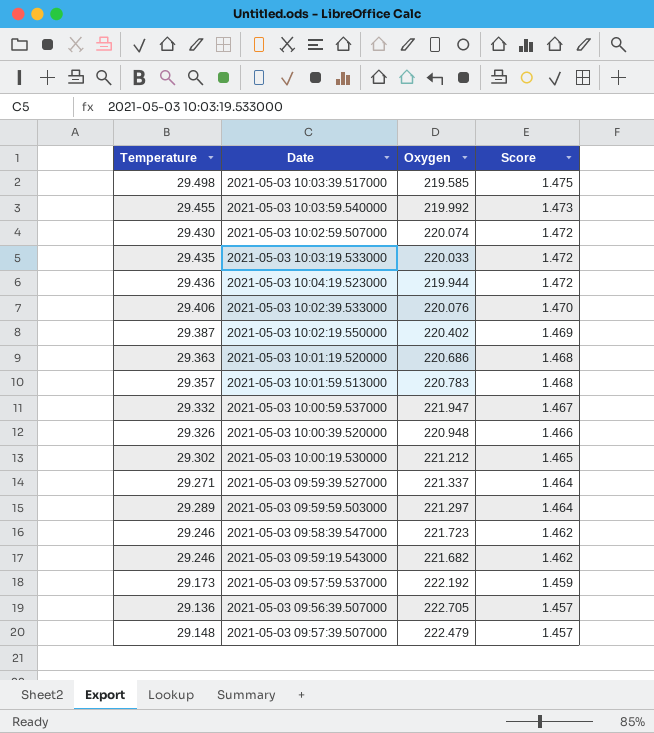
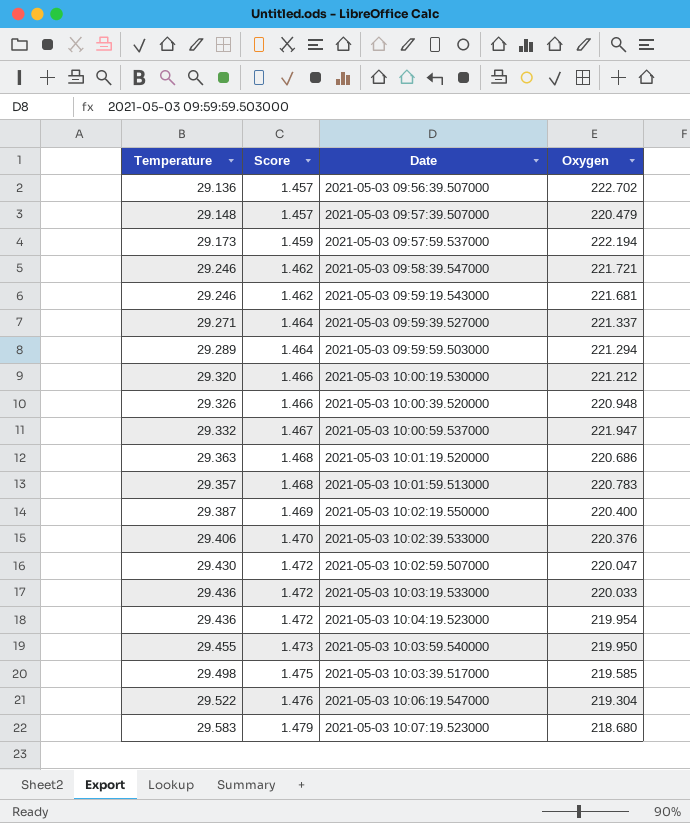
row order: Score descending -> Score ascending
column Score | position: 4 -> 2
2021-05-03 09:56:39.507000 | Oxygen: 222.705 -> 222.702
2021-05-03 09:57:39.507000 | Oxygen: 222.479 -> 220.479
2021-05-03 09:57:59.537000 | Oxygen: 222.192 -> 222.194
2021-05-03 09:58:39.547000 | Oxygen: 221.723 -> 221.721
2021-05-03 09:59:19.543000 | Oxygen: 221.682 -> 221.681
2021-05-03 09:59:59.503000 | Oxygen: 221.297 -> 221.294
2021-05-03 10:00:19.530000 | Temperature: 29.302 -> 29.320
2021-05-03 10:00:19.530000 | Score: 1.465 -> 1.466
2021-05-03 10:02:19.550000 | Oxygen: 220.402 -> 220.400
2021-05-03 10:02:39.533000 | Oxygen: 220.076 -> 220.376
2021-05-03 10:02:59.507000 | Oxygen: 220.074 -> 220.047
2021-05-03 10:03:19.533000 | Temperature: 29.435 -> 29.436
2021-05-03 10:04:19.523000 | Oxygen: 219.944 -> 219.954
2021-05-03 10:03:59.540000 | Oxygen: 219.992 -> 219.950
row 2021-05-03 10:06:19.547000: none -> 29.522 | 1.476 | 219.304
row 2021-05-03 10:07:19.523000: none -> 29.583 | 1.479 | 218.680

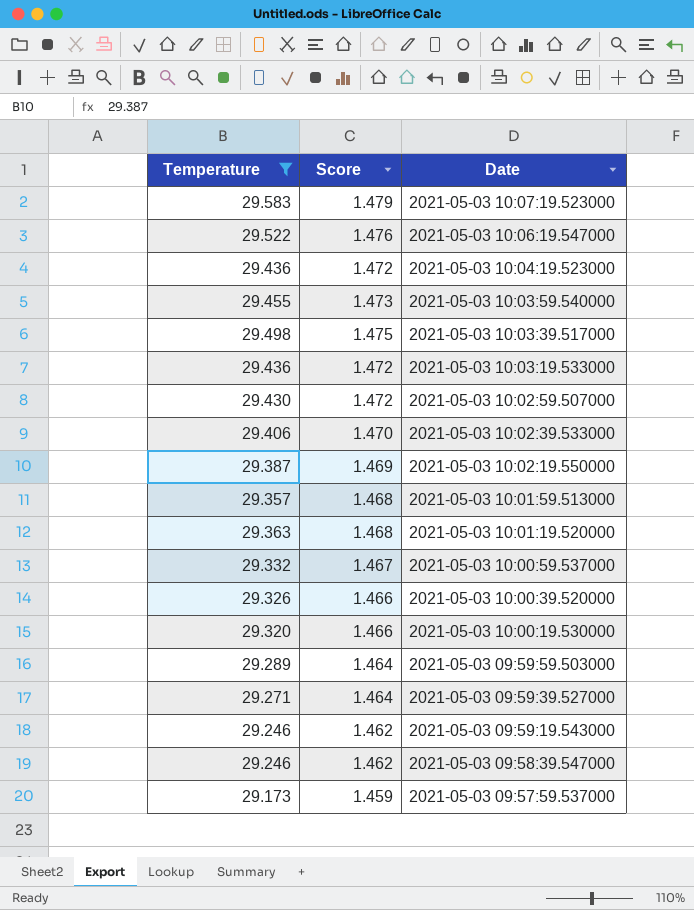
filter: none -> Temperature >= 29.173
row order: Score ascending -> Date descending
column Oxygen | position: 4 -> none

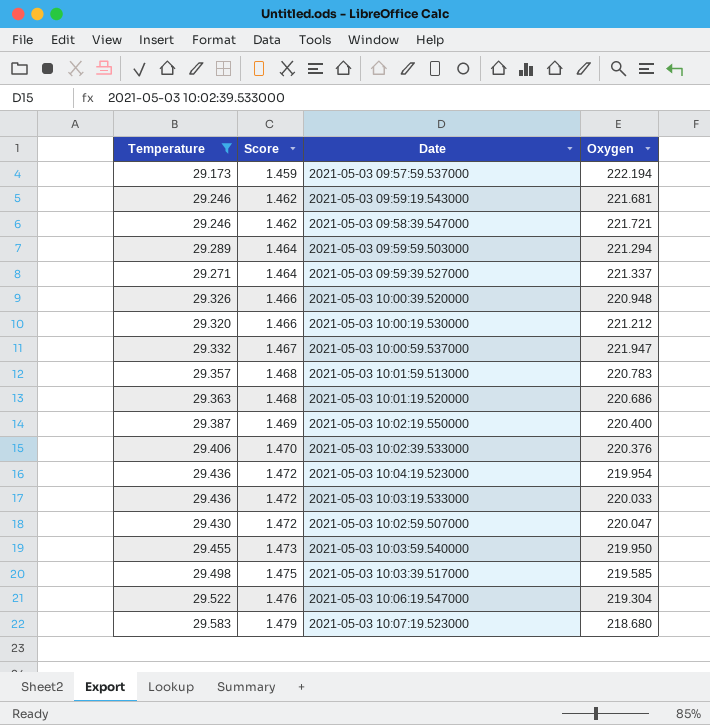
row order: Date descending -> Score ascending
column Oxygen | position: none -> 4

